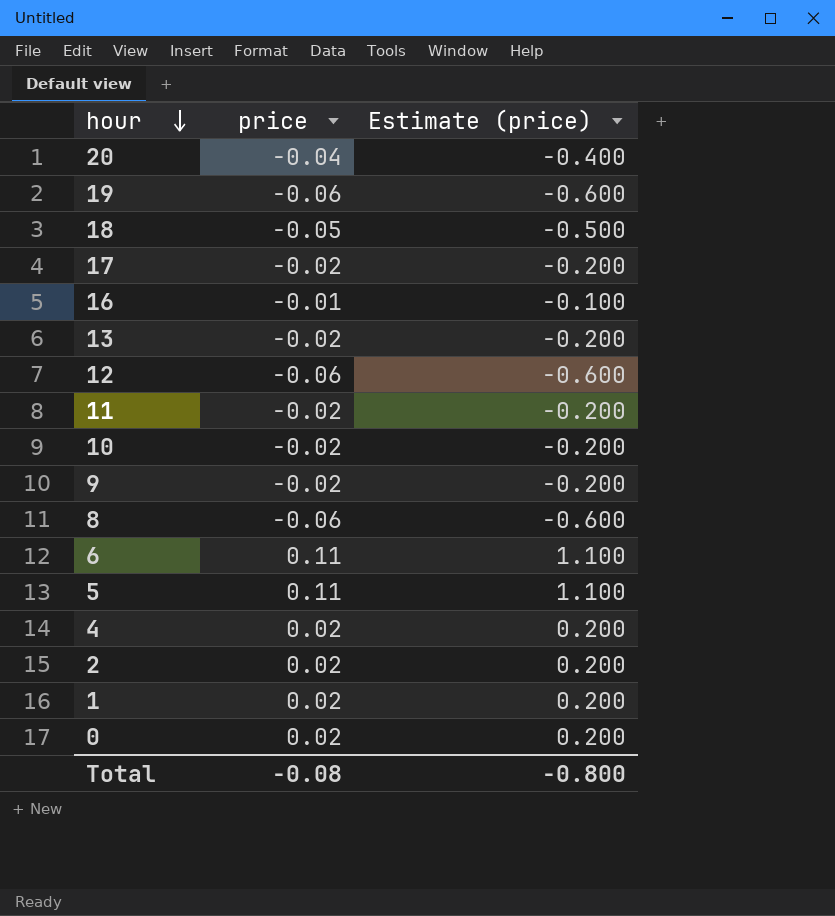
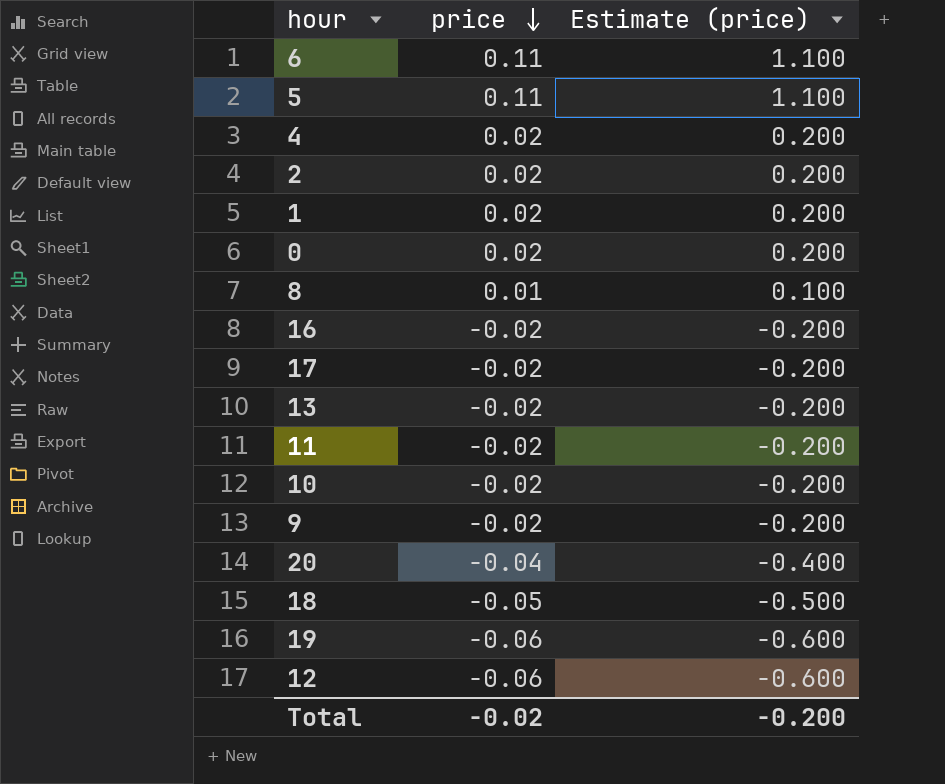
row order: hour descending -> price descending
8 | price: -0.06 -> 0.01
8 | Estimate (price): -0.600 -> 0.100
16 | price: -0.01 -> -0.02
16 | Estimate (price): -0.100 -> -0.200
Total | price: -0.08 -> -0.02
Total | Estimate (price): -0.800 -> -0.200

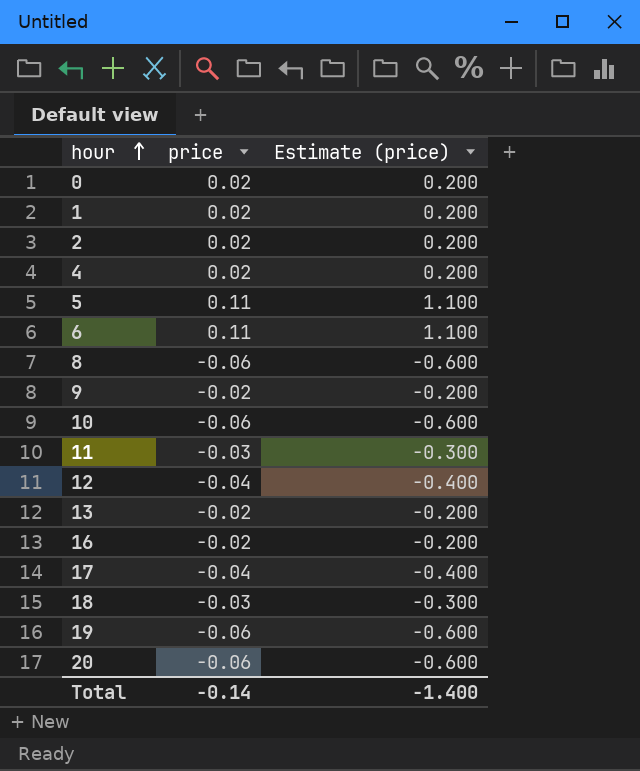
row order: price descending -> hour ascending
8 | price: 0.01 -> -0.06
8 | Estimate (price): 0.100 -> -0.600
10 | price: -0.02 -> -0.06
10 | Estimate (price): -0.200 -> -0.600
11 | price: -0.02 -> -0.03
11 | Estimate (price): -0.200 -> -0.300
12 | price: -0.06 -> -0.04
12 | Estimate (price): -0.600 -> -0.400
17 | price: -0.02 -> -0.04
17 | Estimate (price): -0.200 -> -0.400
18 | price: -0.05 -> -0.03
18 | Estimate (price): -0.500 -> -0.300
20 | price: -0.04 -> -0.06
20 | Estimate (price): -0.400 -> -0.600
Total | price: -0.02 -> -0.14
Total | Estimate (price): -0.200 -> -1.400

